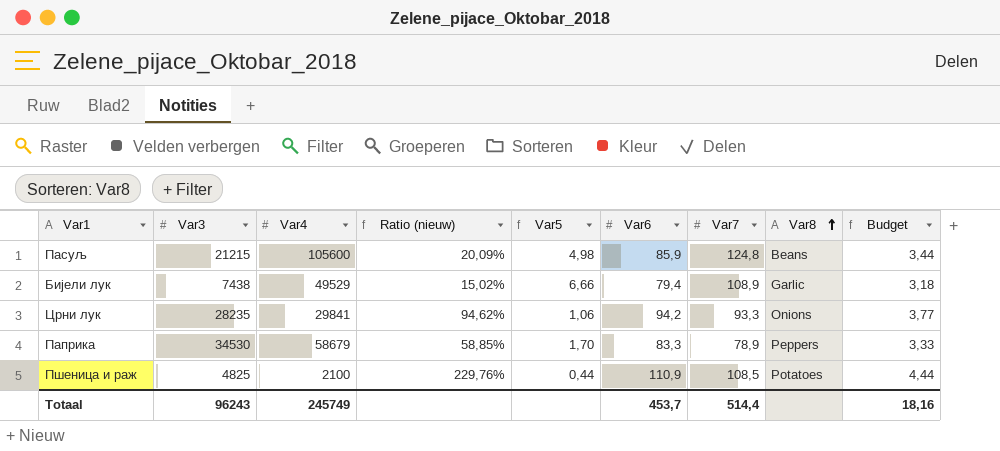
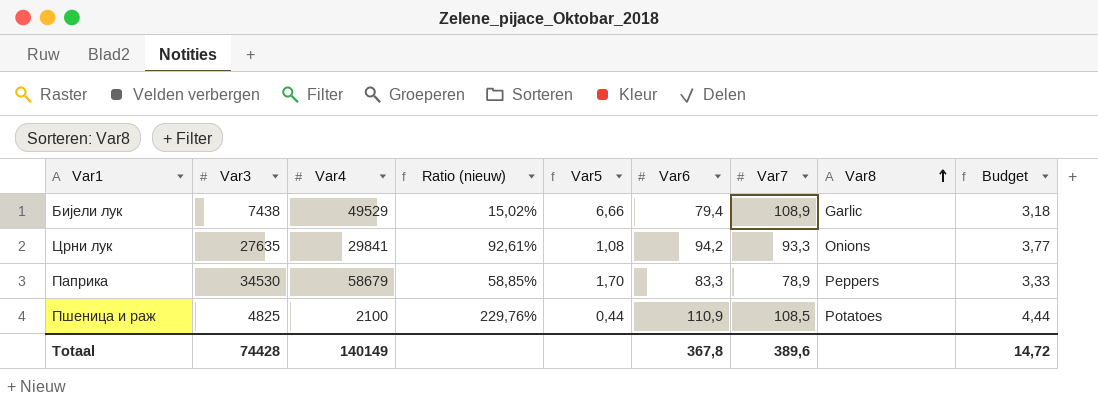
row Пасуљ: 21215 | 105600 | 20,09% | 4,98 | 85,9 | 124,8 | Beans | 3,44 -> none
Црни лук | Var3: 28235 -> 27635
Црни лук | Ratio (nieuw): 94,62% -> 92,61%
Црни лук | Var5: 1,06 -> 1,08
Totaal | Var3: 96243 -> 74428
Totaal | Var4: 245749 -> 140149
Totaal | Var6: 453,7 -> 367,8
Totaal | Var7: 514,4 -> 389,6
Totaal | Budget: 18,16 -> 14,72

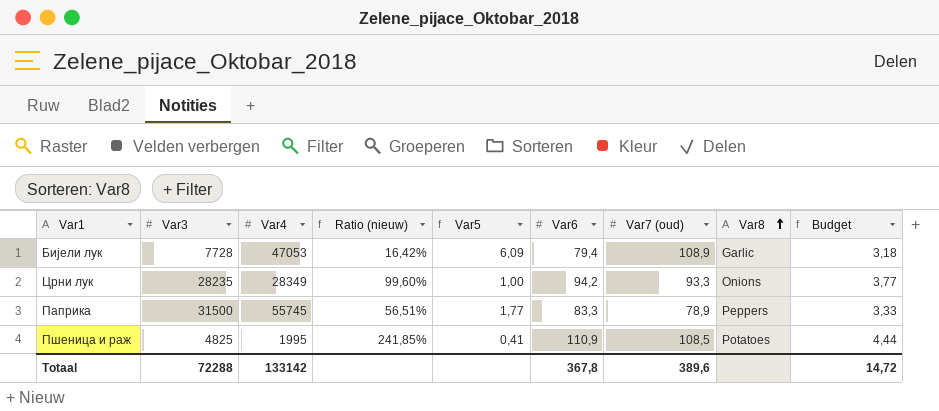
column name: Var7 -> Var7 (oud)
Бијели лук | Var3: 7438 -> 7728
Бијели лук | Var4: 49529 -> 47053
Бијели лук | Ratio (nieuw): 15,02% -> 16,42%
Бијели лук | Var5: 6,66 -> 6,09
Црни лук | Var3: 27635 -> 28235
Црни лук | Var4: 29841 -> 28349
Црни лук | Ratio (nieuw): 92,61% -> 99,60%
Црни лук | Var5: 1,08 -> 1,00
Паприка | Var3: 34530 -> 31500
Паприка | Var4: 58679 -> 55745
Паприка | Ratio (nieuw): 58,85% -> 56,51%
Паприка | Var5: 1,70 -> 1,77
Пшеница и раж | Var4: 2100 -> 1995
Пшеница и раж | Ratio (nieuw): 229,76% -> 241,85%
Пшеница и раж | Var5: 0,44 -> 0,41
Totaal | Var3: 74428 -> 72288
Totaal | Var4: 140149 -> 133142

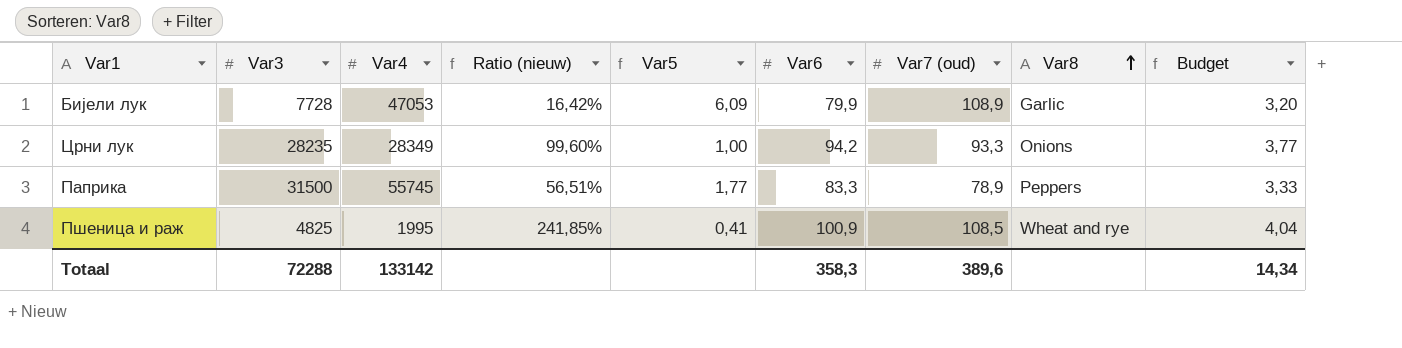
Бијели лук | Var6: 79,4 -> 79,9
Бијели лук | Budget: 3,18 -> 3,20
Пшеница и раж | Var6: 110,9 -> 100,9
Пшеница и раж | Var8: Potatoes -> Wheat and rye
Пшеница и раж | Budget: 4,44 -> 4,04
Totaal | Var6: 367,8 -> 358,3
Totaal | Budget: 14,72 -> 14,34

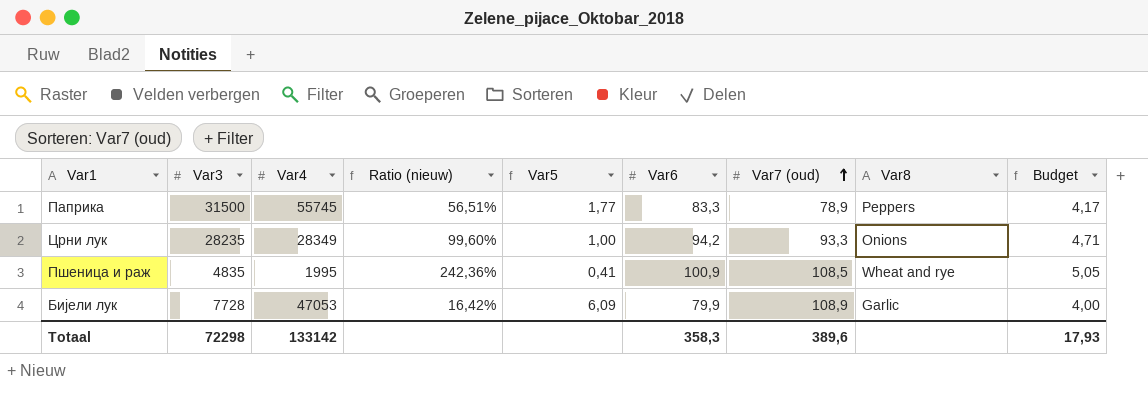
row order: Var8 ascending -> Var7 (oud) ascending
column Budget | formula: [Var6] * 0,04 -> [Var6] * 0,05
Пшеница и раж | Var3: 4825 -> 4835
Пшеница и раж | Ratio (nieuw): 241,85% -> 242,36%
Totaal | Var3: 72288 -> 72298
Totaal | Budget: 14,34 -> 17,93

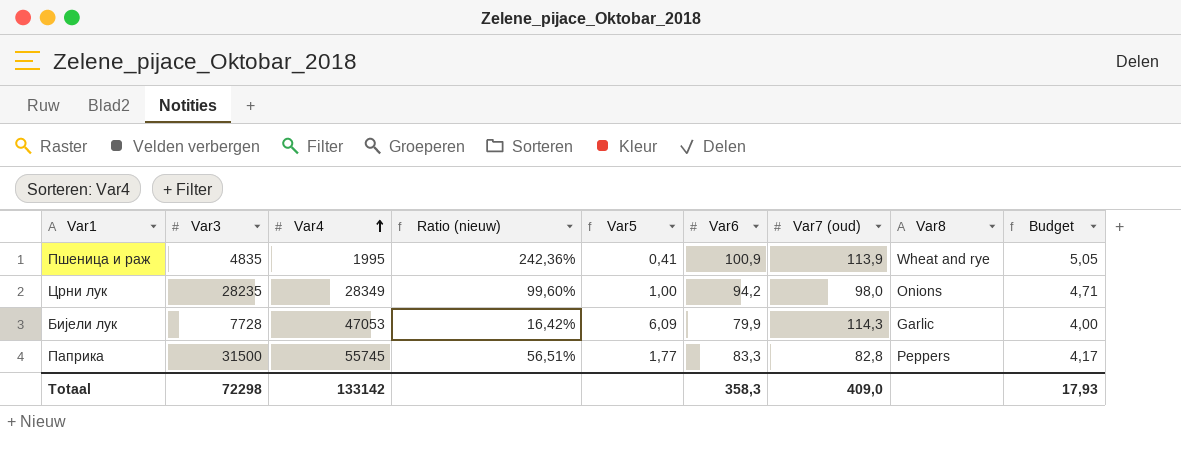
row order: Var7 (oud) ascending -> Var4 ascending
Пшеница и раж | Var7 (oud): 108,5 -> 113,9
Црни лук | Var7 (oud): 93,3 -> 98,0
Бијели лук | Var7 (oud): 108,9 -> 114,3
Паприка | Var7 (oud): 78,9 -> 82,8
Totaal | Var7 (oud): 389,6 -> 409,0

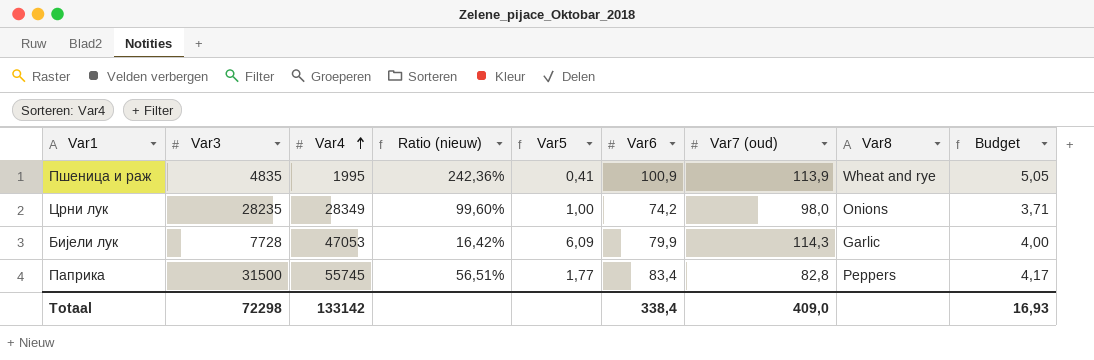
Црни лук | Var6: 94,2 -> 74,2
Црни лук | Budget: 4,71 -> 3,71
Паприка | Var6: 83,3 -> 83,4
Totaal | Var6: 358,3 -> 338,4
Totaal | Budget: 17,93 -> 16,93

